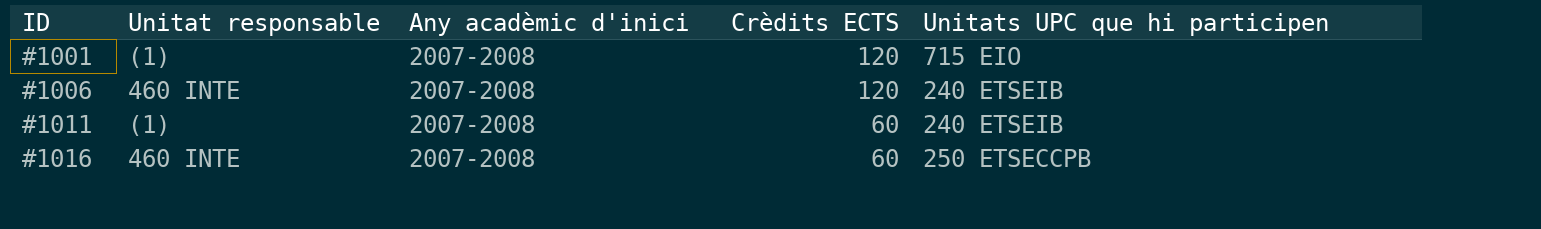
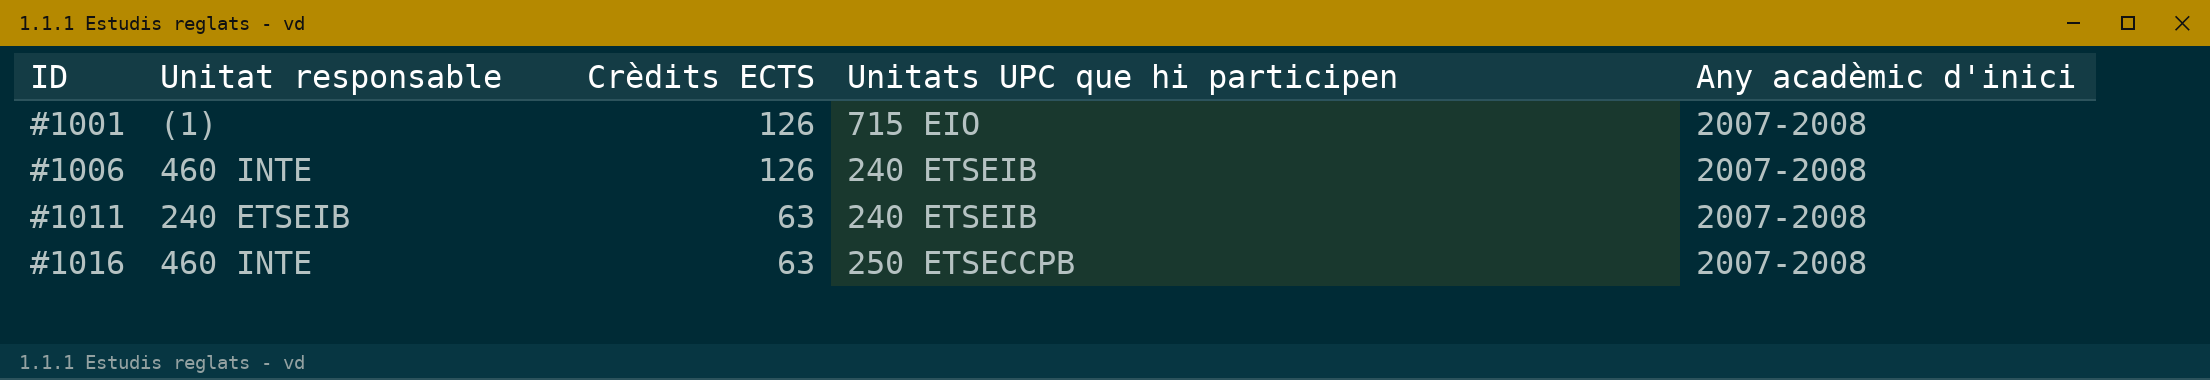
column Any acadèmic d'inici | position: 3 -> 5
#1001 | Crèdits ECTS: 120 -> 126
#1006 | Crèdits ECTS: 120 -> 126
#1011 | Unitat responsable: (1) -> 240 ETSEIB
#1011 | Crèdits ECTS: 60 -> 63
#1016 | Crèdits ECTS: 60 -> 63

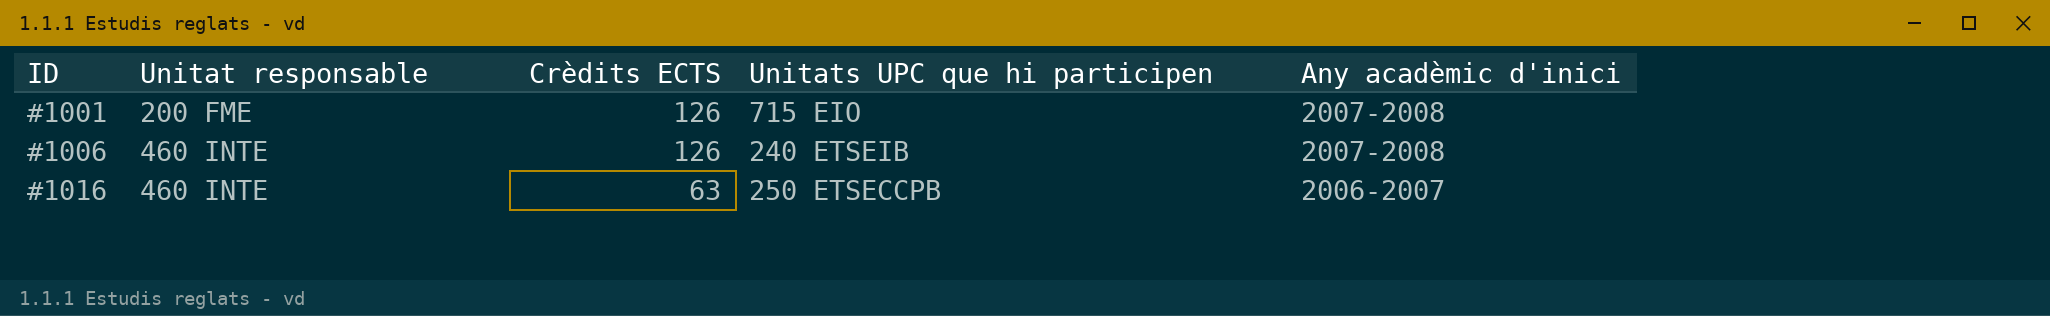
row #1011: 240 ETSEIB | 63 | 240 ETSEIB | 2007-2008 -> none
#1001 | Unitat responsable: (1) -> 200 FME
#1016 | Any acadèmic d'inici: 2007-2008 -> 2006-2007

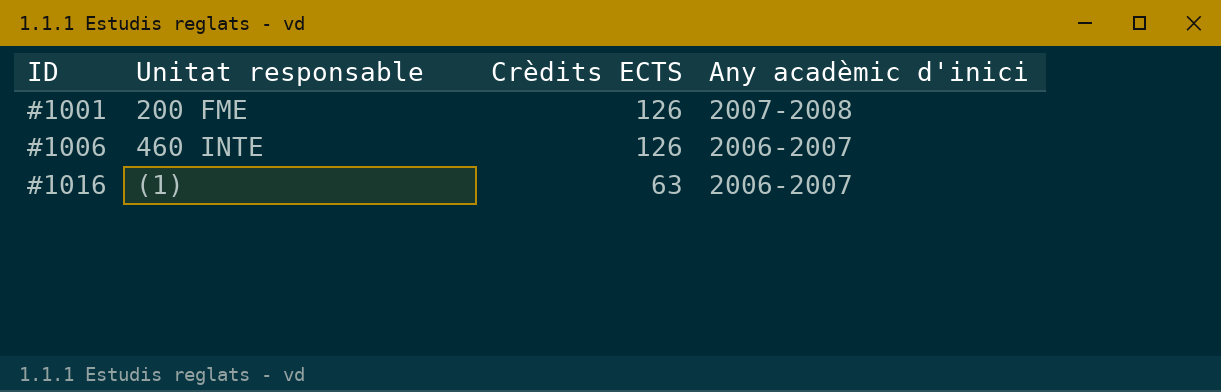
column Unitats UPC que hi participen | position: 4 -> none
#1006 | Any acadèmic d'inici: 2007-2008 -> 2006-2007
#1016 | Unitat responsable: 460 INTE -> (1)

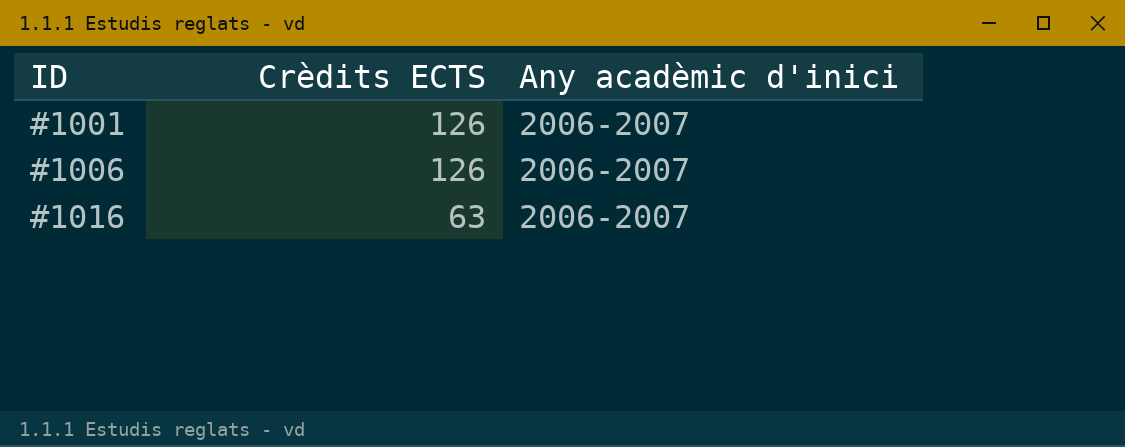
column Unitat responsable | position: 2 -> none
#1001 | Any acadèmic d'inici: 2007-2008 -> 2006-2007

